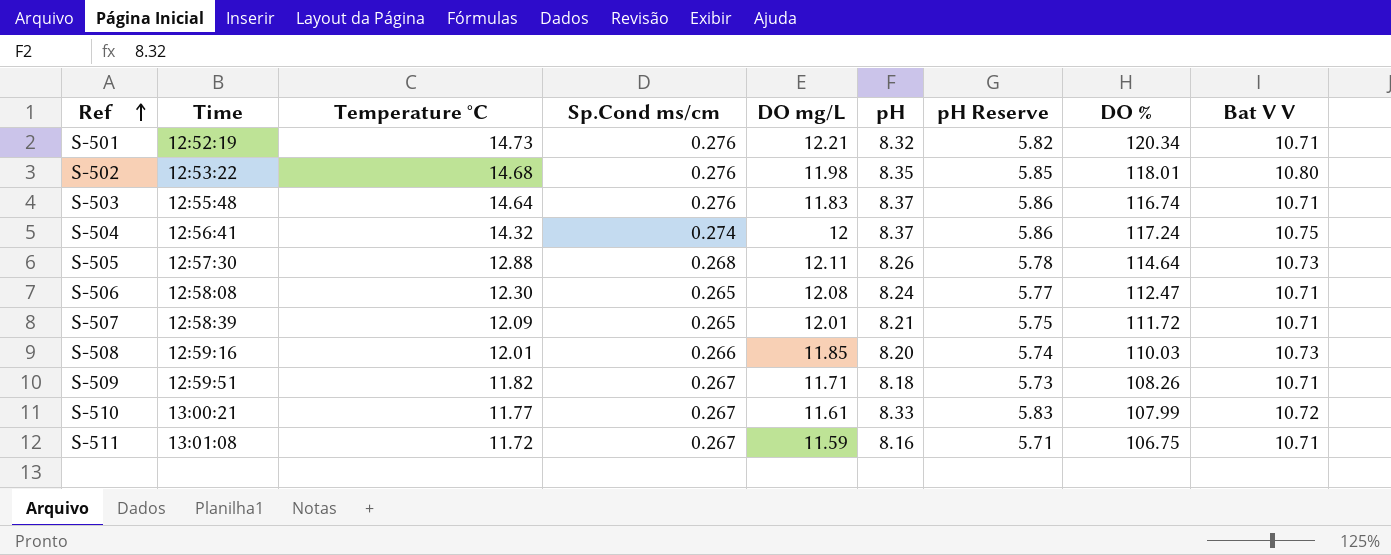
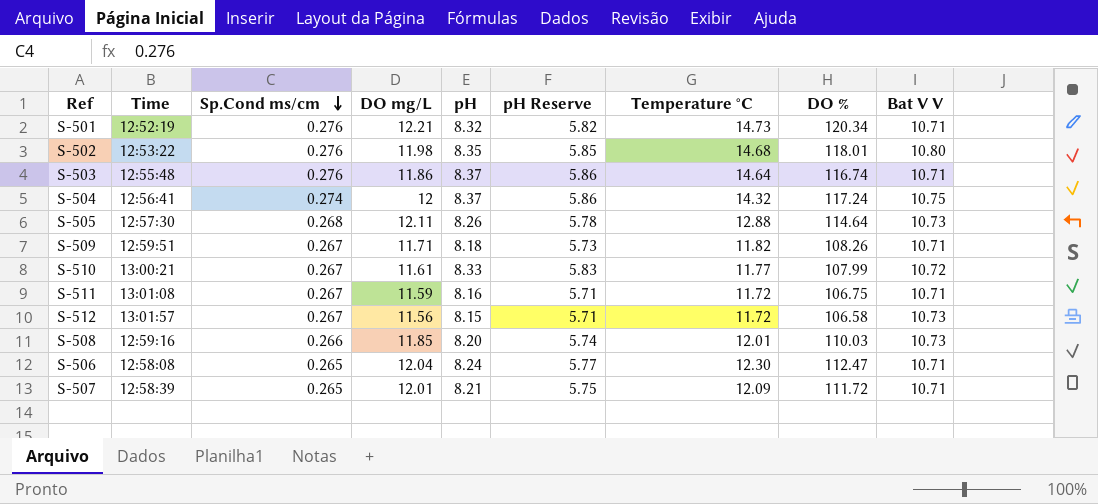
row order: Ref ascending -> Sp.Cond ms/cm descending
column Temperature °C | position: 3 -> 7
S-503 | DO mg/L: 11.83 -> 11.86
row S-512: none -> 13:01:57 | 0.267 | 11.56 | 8.15 | 5.71 | 11.72 | 106.58 | 10.73
S-506 | DO mg/L: 12.08 -> 12.04

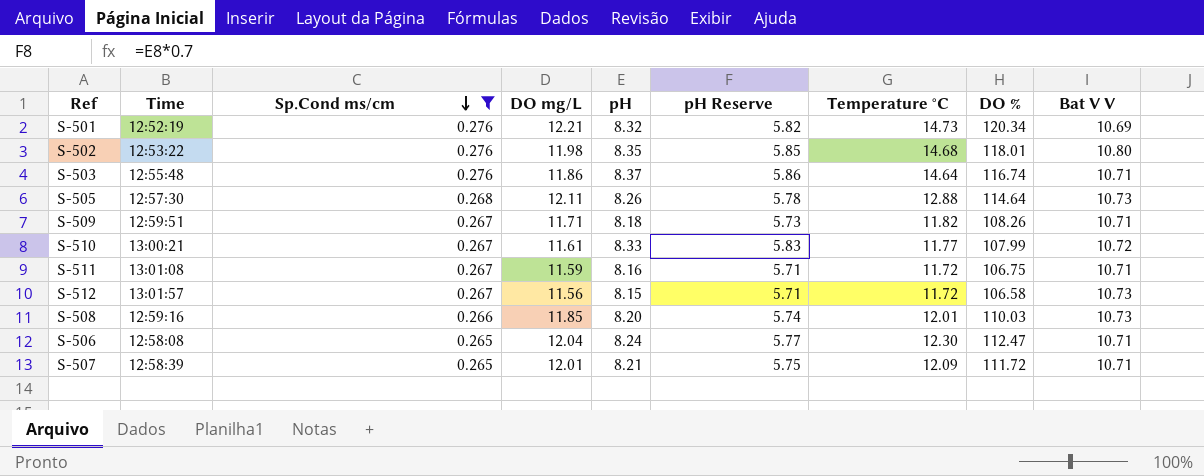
filter: none -> Sp.Cond ms/cm != 0.274
S-501 | Bat V V: 10.71 -> 10.69

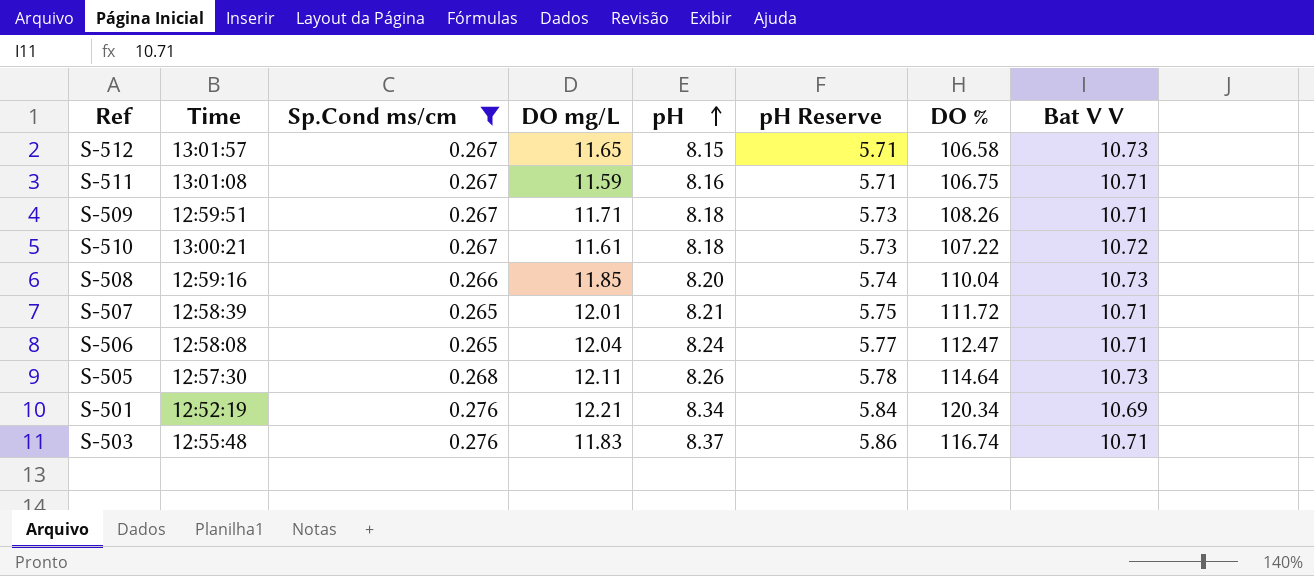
row order: Sp.Cond ms/cm descending -> pH ascending
column Temperature °C | position: 7 -> none
row S-502: 12:53:22 | 0.276 | 11.98 | 8.35 | 5.85 | 14.68 | 118.01 | 10.80 -> none
S-512 | DO mg/L: 11.56 -> 11.65
S-510 | pH: 8.33 -> 8.18
S-510 | pH Reserve: 5.83 -> 5.73
S-510 | DO %: 107.99 -> 107.22
S-508 | DO %: 110.03 -> 110.04
S-501 | pH: 8.32 -> 8.34
S-501 | pH Reserve: 5.82 -> 5.84
S-503 | DO mg/L: 11.86 -> 11.83

